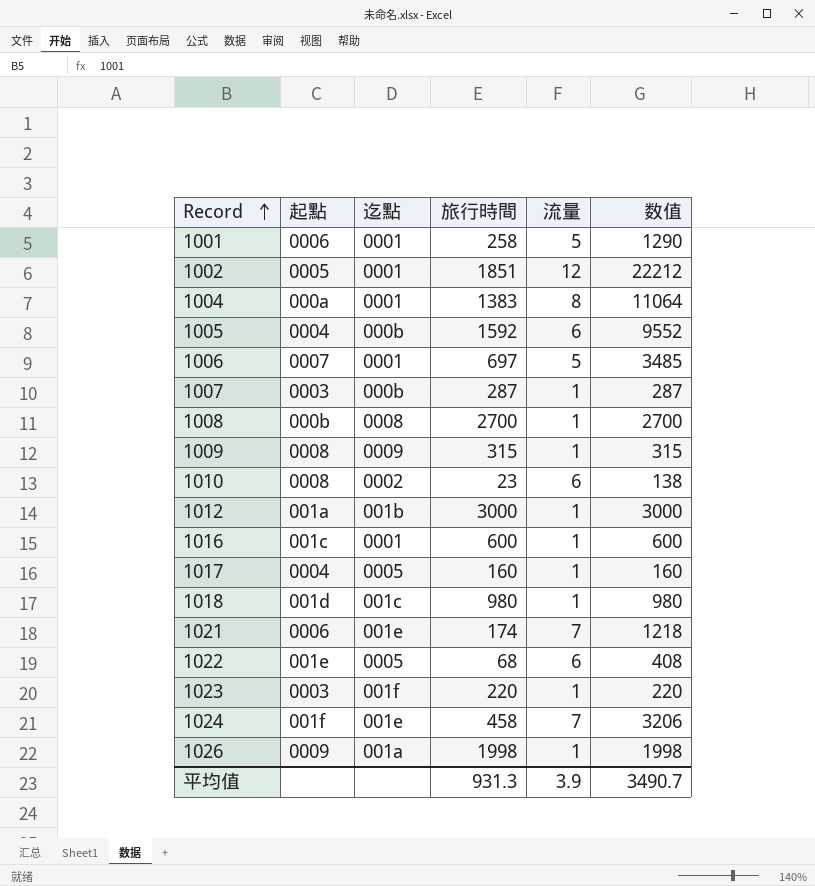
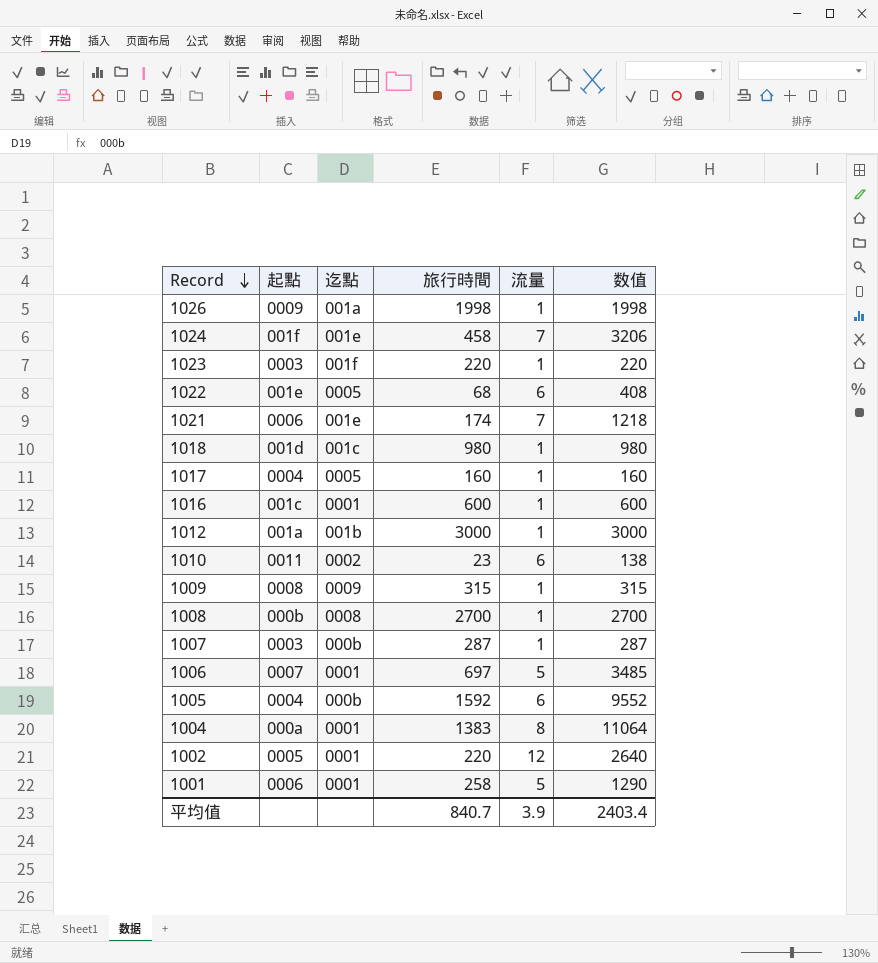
row order: Record ascending -> Record descending
1010 | 起點: 0008 -> 0011
1002 | 旅行時間: 1851 -> 220
1002 | 数值: 22212 -> 2640
平均值 | 旅行時間: 931.3 -> 840.7
平均值 | 数值: 3490.7 -> 2403.4

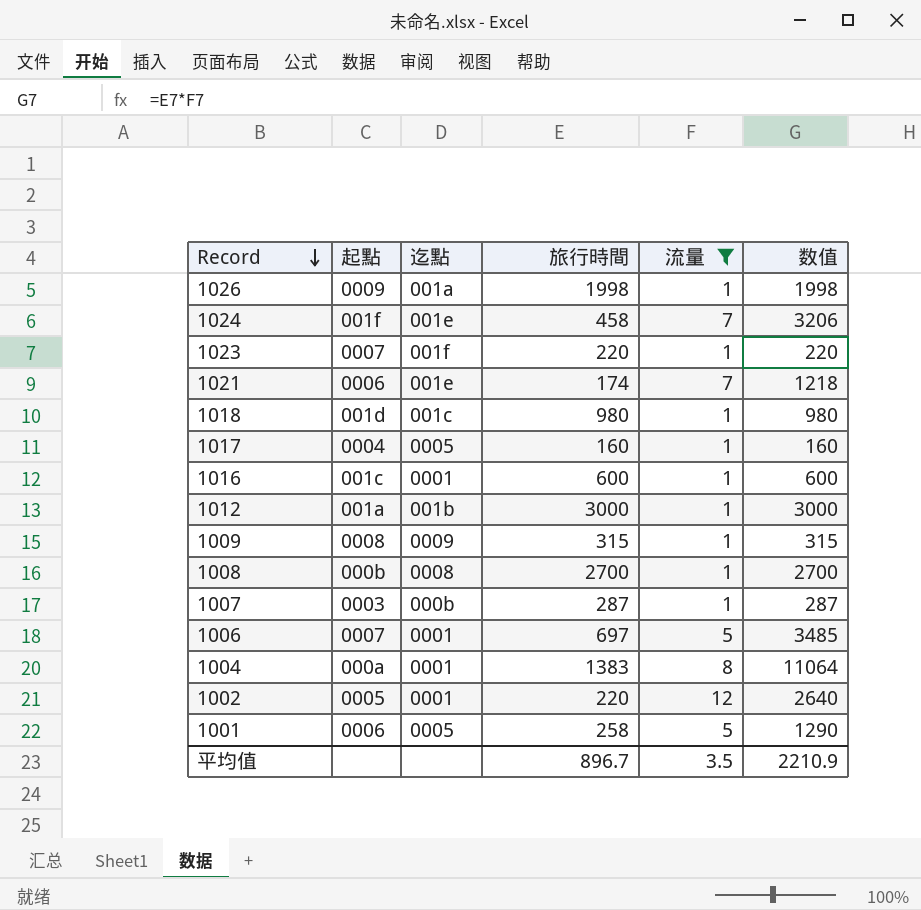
filter: none -> 流量 != 6
1023 | 起點: 0003 -> 0007
1001 | 迄點: 0001 -> 0005
平均值 | 旅行時間: 840.7 -> 896.7
平均值 | 流量: 3.9 -> 3.5
平均值 | 数值: 2403.4 -> 2210.9

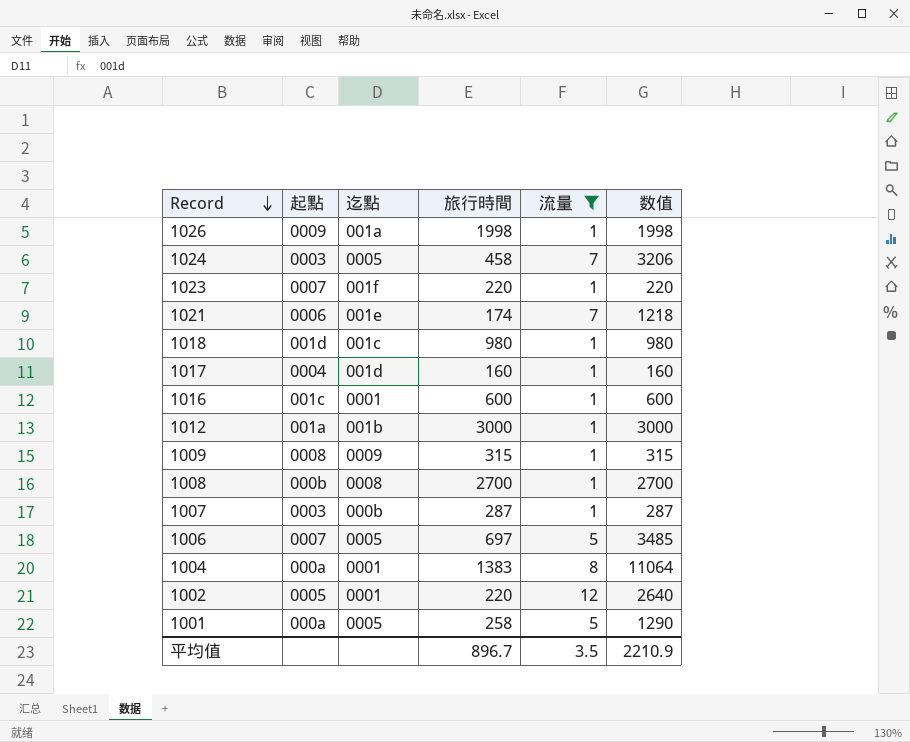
1024 | 起點: 001f -> 0003
1024 | 迄點: 001e -> 0005
1017 | 迄點: 0005 -> 001d
1006 | 迄點: 0001 -> 0005
1001 | 起點: 0006 -> 000a

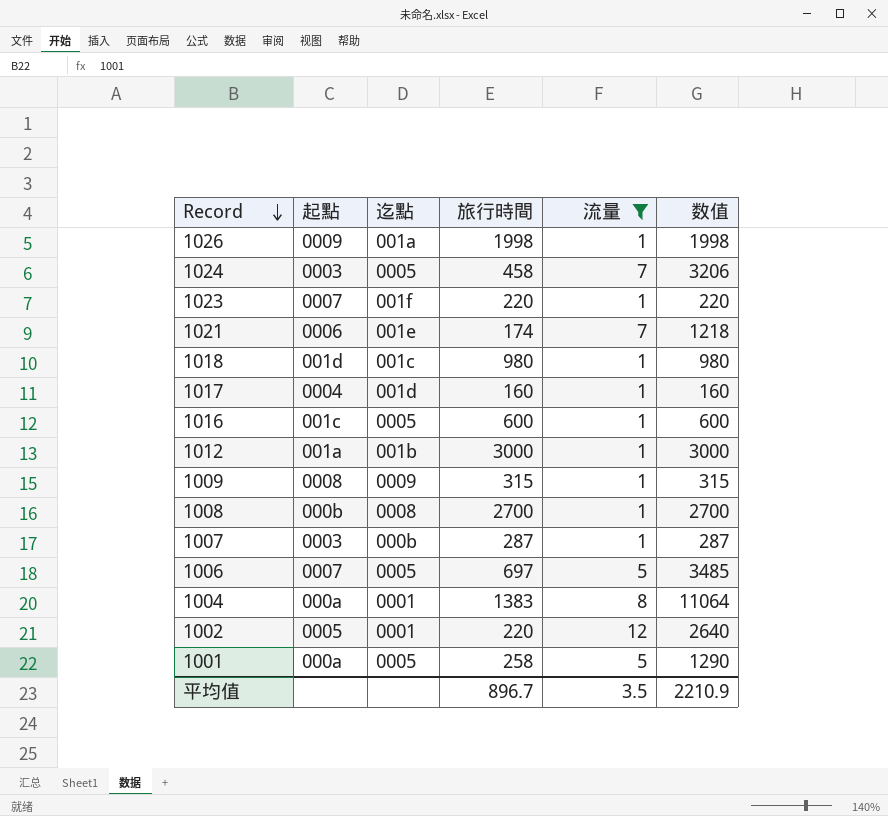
1016 | 迄點: 0001 -> 0005

